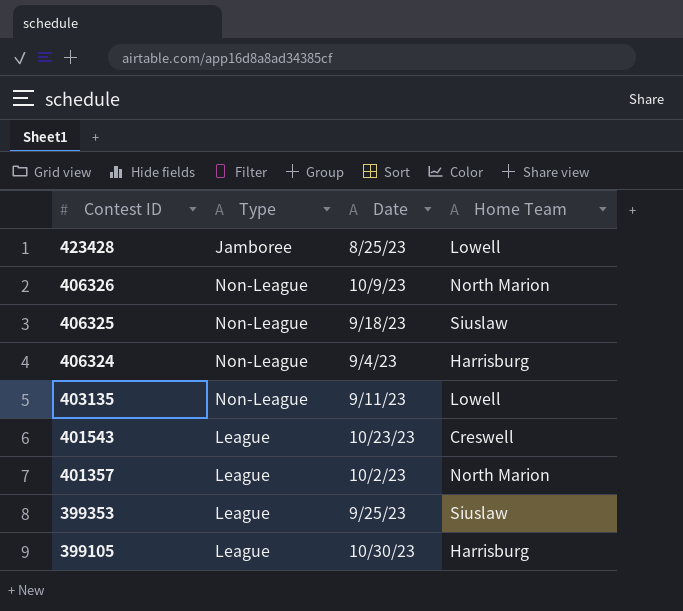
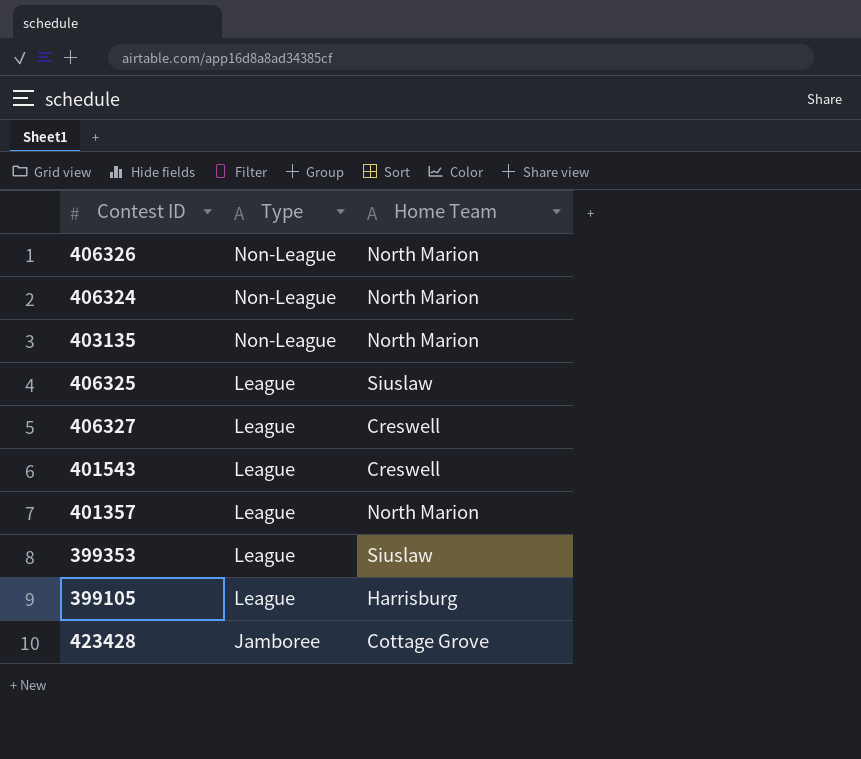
row order: Contest ID descending -> Type descending
column Date | position: 3 -> none
406324 | Home Team: Harrisburg -> North Marion
403135 | Home Team: Lowell -> North Marion
406325 | Type: Non-League -> League
row 406327: none -> League | Creswell
423428 | Home Team: Lowell -> Cottage Grove

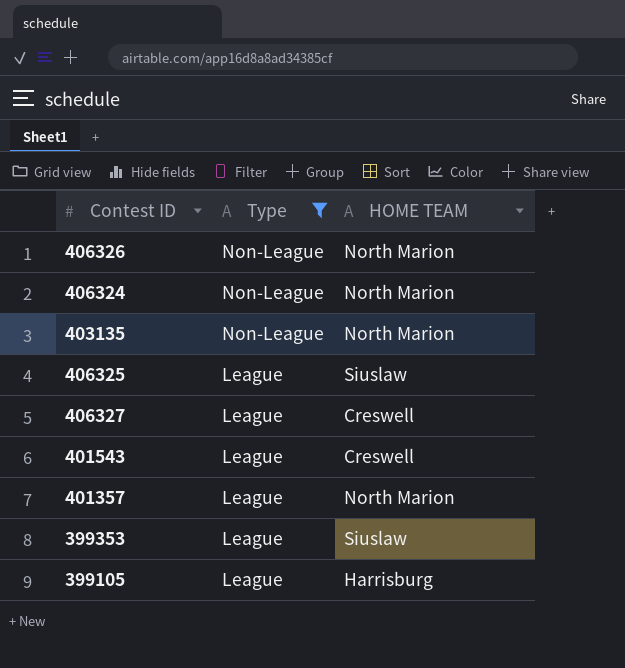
filter: none -> Type != Jamboree
column name: Home Team -> HOME TEAM

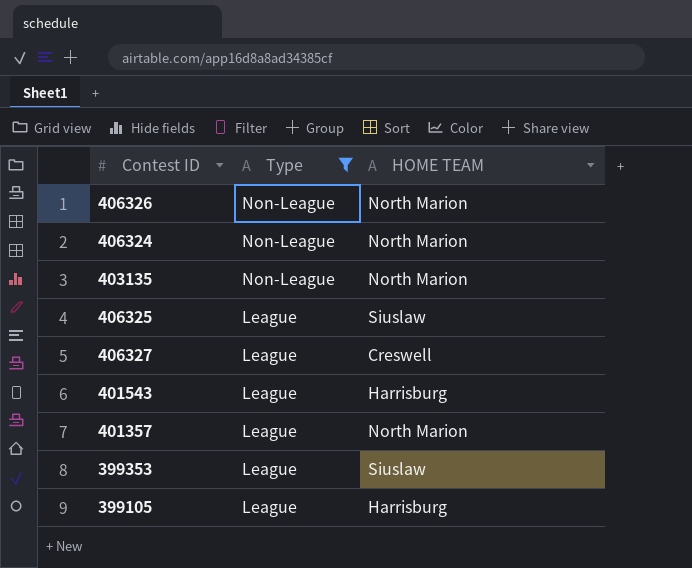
401543 | HOME TEAM: Creswell -> Harrisburg

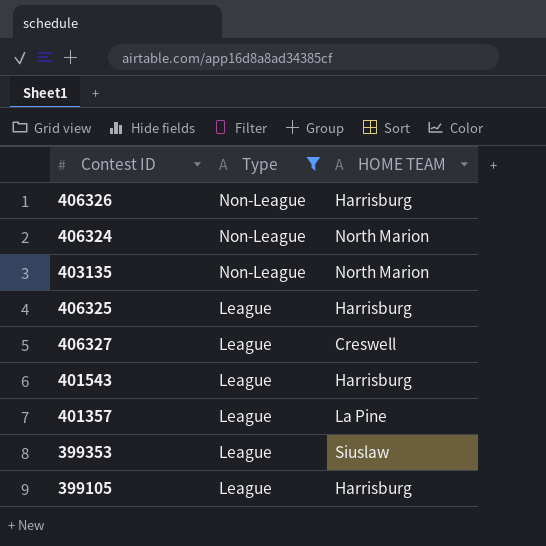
406326 | HOME TEAM: North Marion -> Harrisburg
406325 | HOME TEAM: Siuslaw -> Harrisburg
401357 | HOME TEAM: North Marion -> La Pine

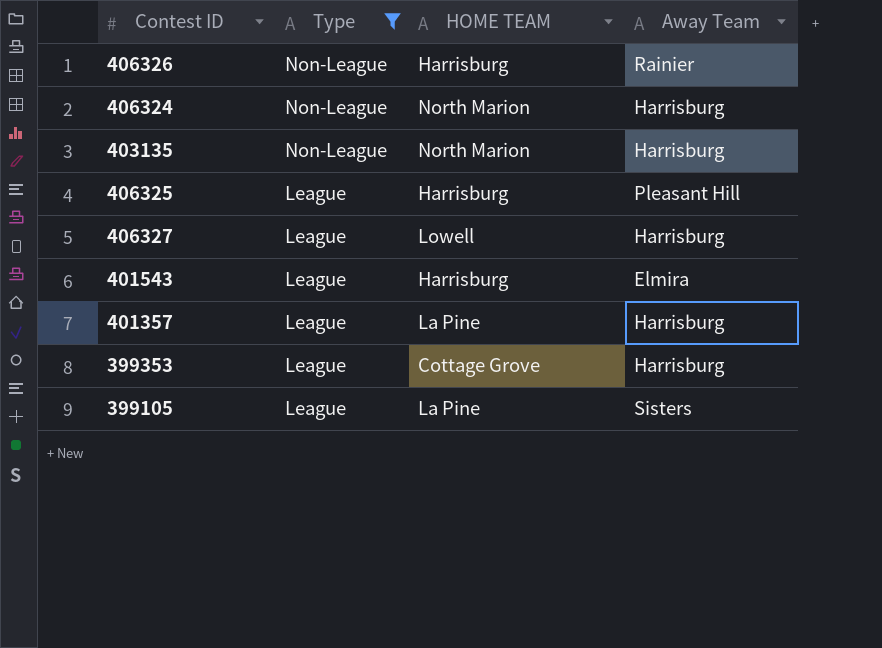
column Away Team | position: none -> 4
406327 | HOME TEAM: Creswell -> Lowell
399353 | HOME TEAM: Siuslaw -> Cottage Grove
399105 | HOME TEAM: Harrisburg -> La Pine

